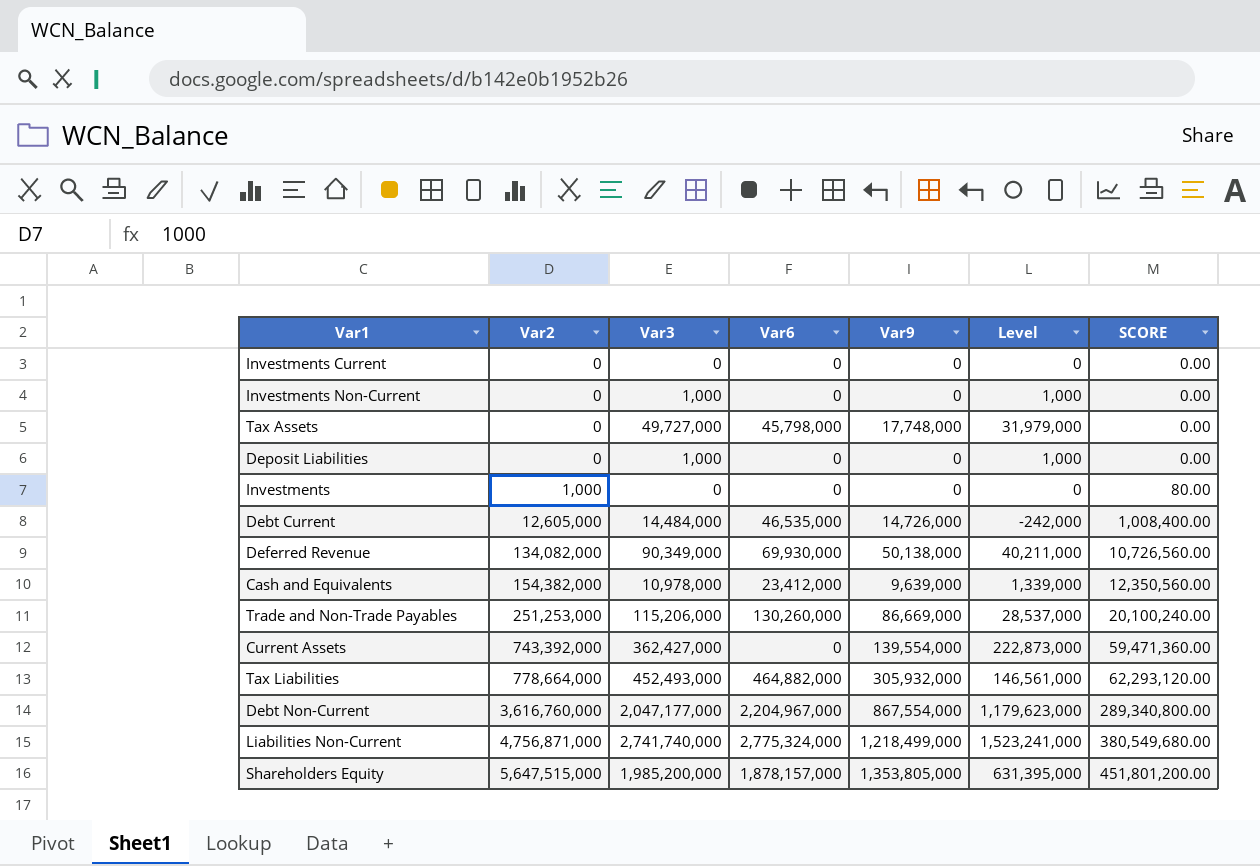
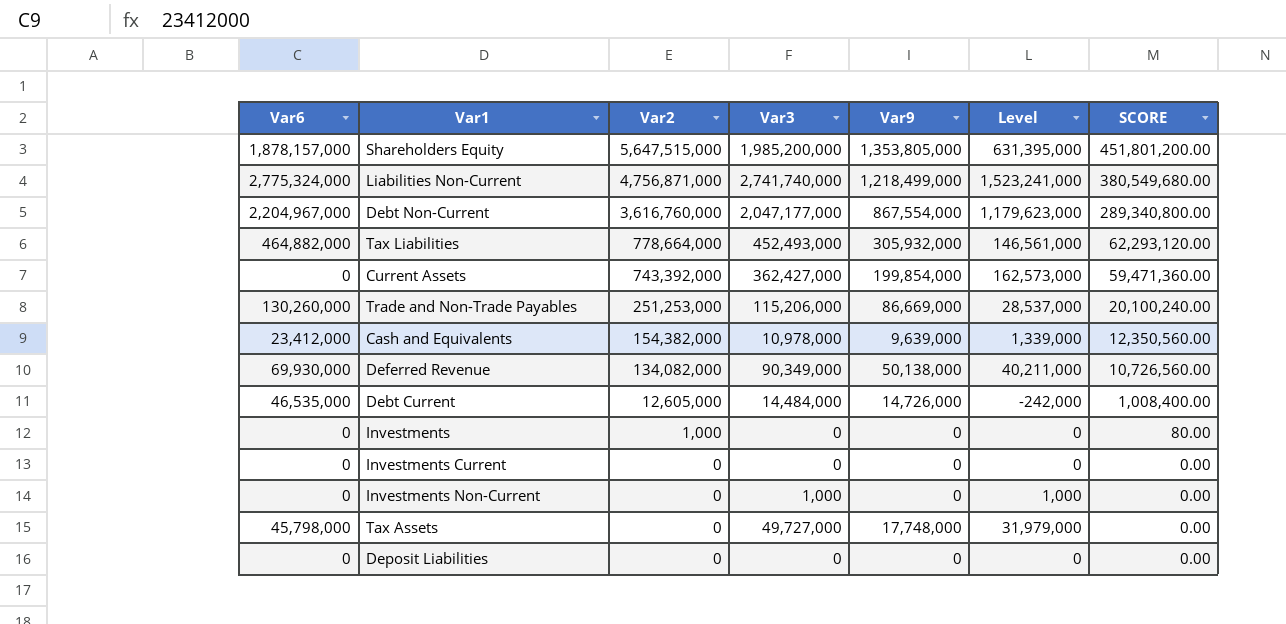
row order: Var2 ascending -> Var2 descending
column Var6 | position: 4 -> 1
Current Assets | Var9: 139,554,000 -> 199,854,000
Current Assets | Level: 222,873,000 -> 162,573,000
Deposit Liabilities | Var3: 1,000 -> 0
Deposit Liabilities | Level: 1,000 -> 0

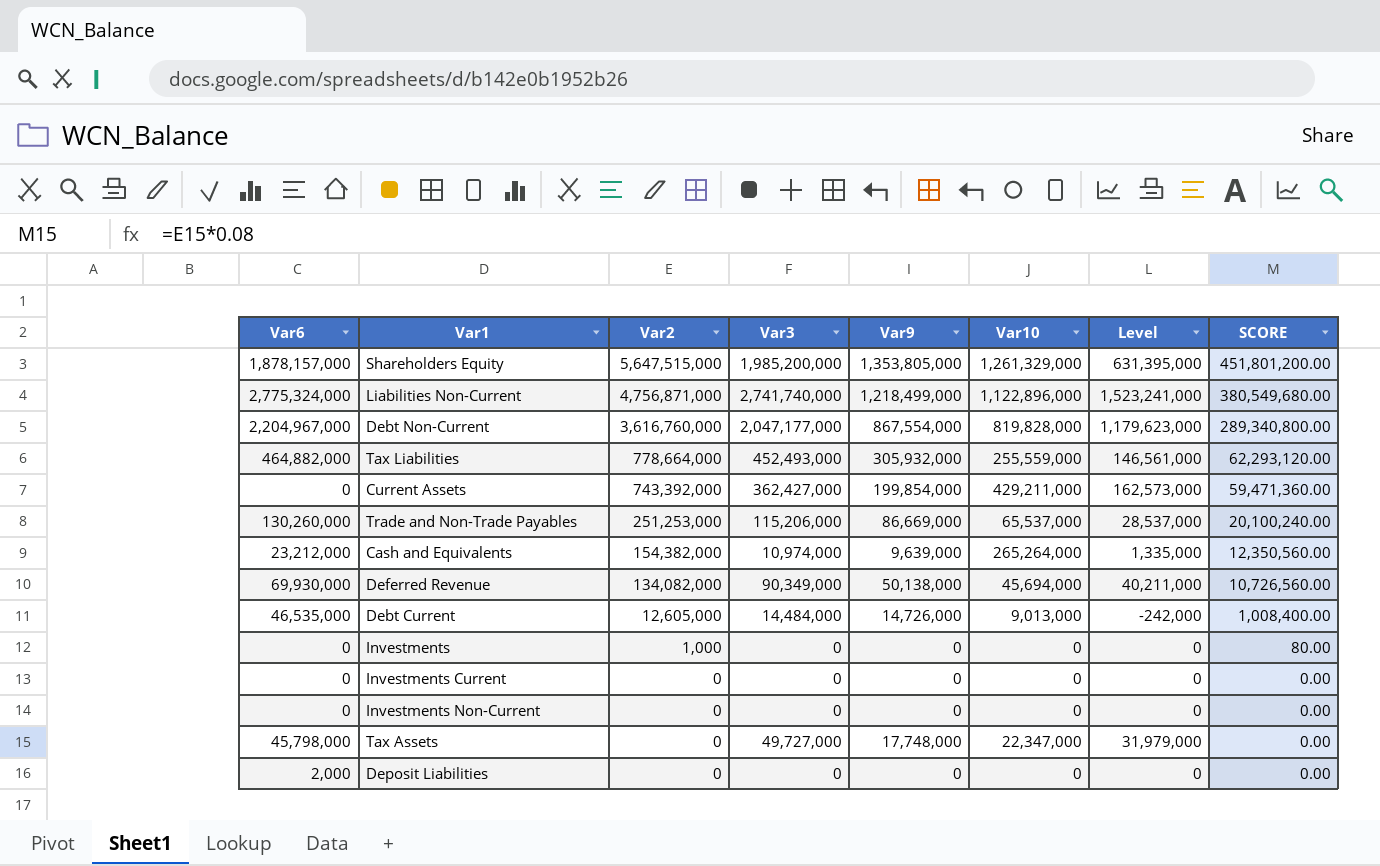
column Var10 | position: none -> 6
Cash and Equivalents | Var6: 23,412,000 -> 23,212,000
Cash and Equivalents | Var3: 10,978,000 -> 10,974,000
Cash and Equivalents | Level: 1,339,000 -> 1,335,000
Investments Non-Current | Var3: 1,000 -> 0
Investments Non-Current | Level: 1,000 -> 0
Deposit Liabilities | Var6: 0 -> 2,000

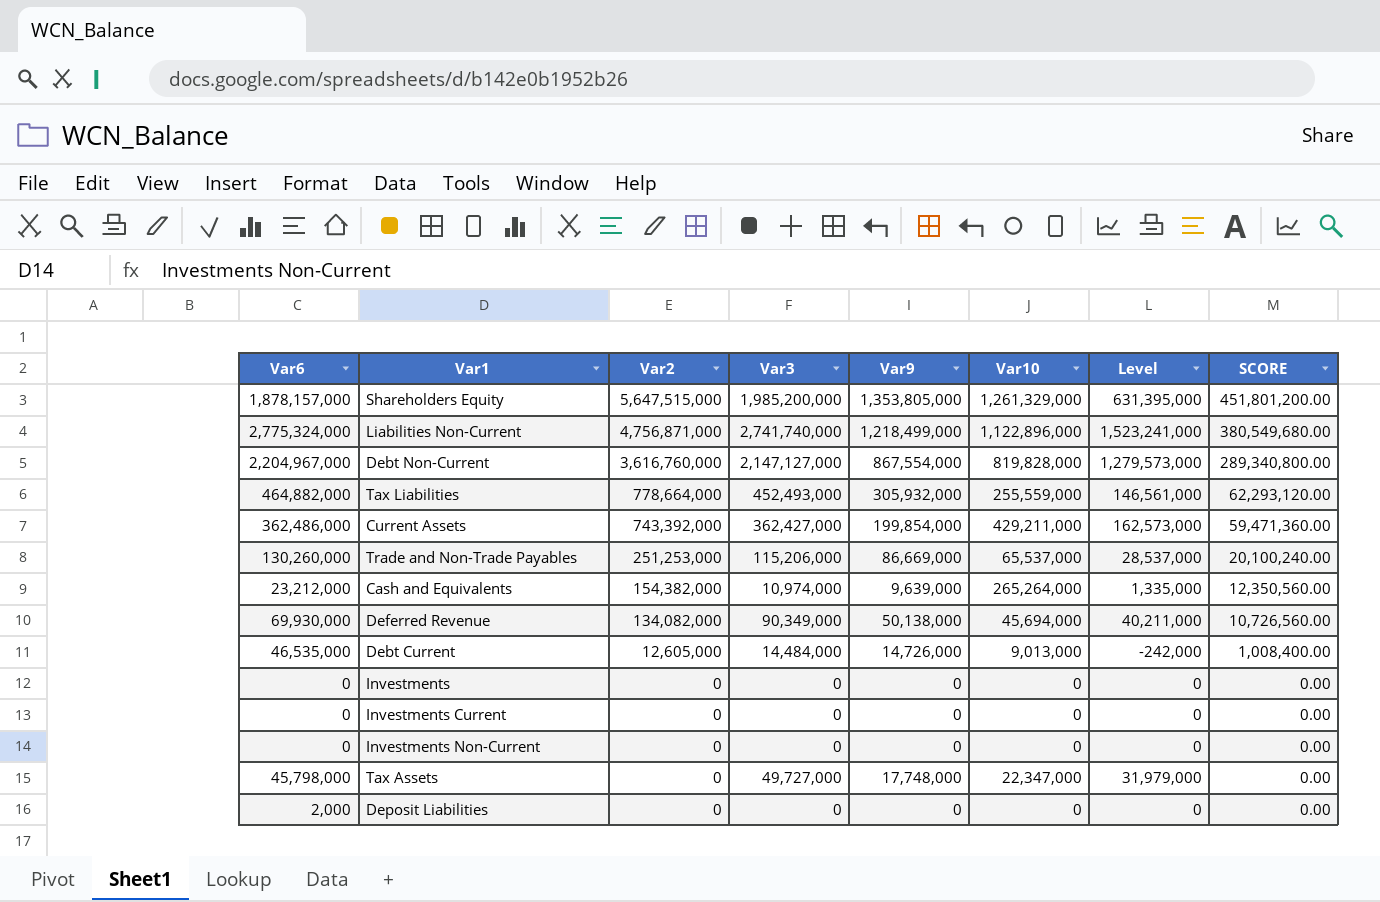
Debt Non-Current | Var3: 2,047,177,000 -> 2,147,127,000
Debt Non-Current | Level: 1,179,623,000 -> 1,279,573,000
Current Assets | Var6: 0 -> 362,486,000
Investments | Var2: 1,000 -> 0
Investments | SCORE: 80.00 -> 0.00

